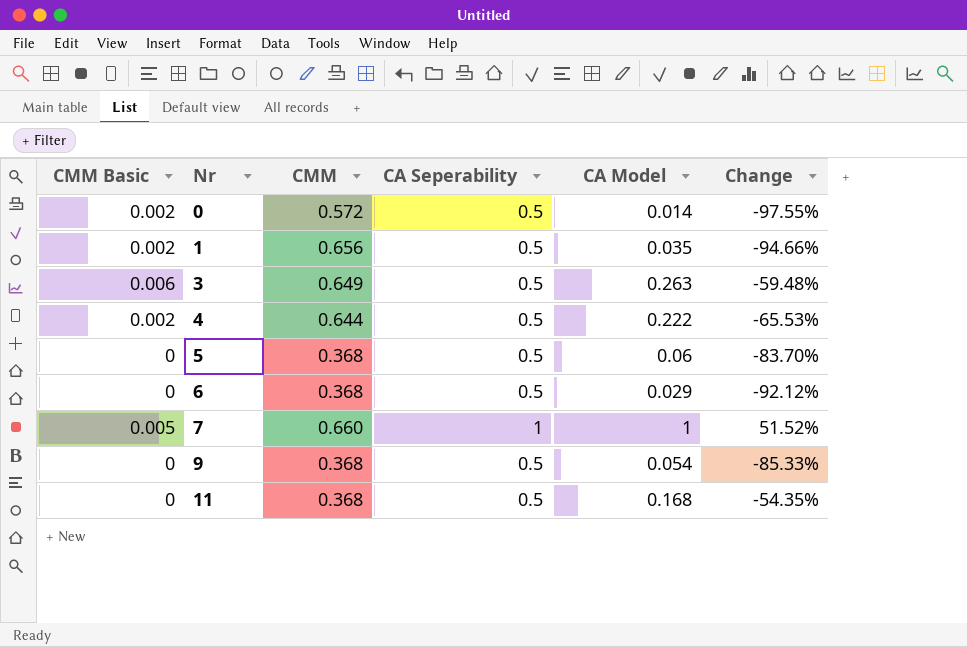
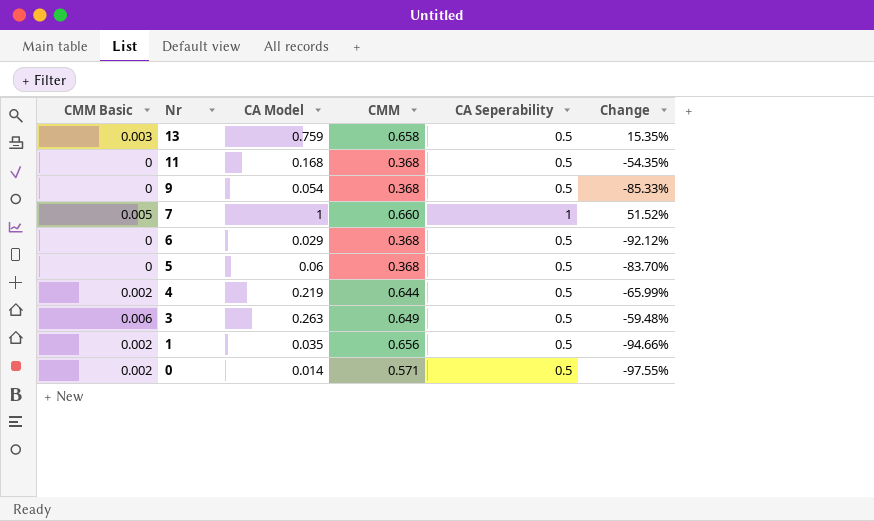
row order: Nr ascending -> Nr descending
column CA Model | position: 5 -> 3
row 13: none -> 0.003 | 0.759 | 0.658 | 0.5 | 15.35%
4 | CA Model: 0.222 -> 0.219
4 | Change: -65.53% -> -65.99%
0 | CMM: 0.572 -> 0.571

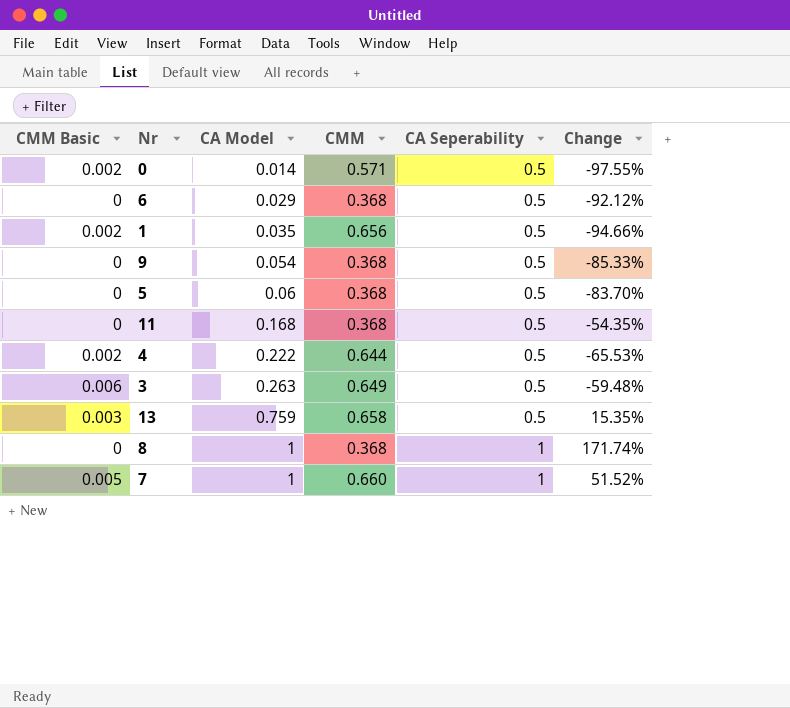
row order: Nr descending -> CA Model ascending
4 | CA Model: 0.219 -> 0.222
4 | Change: -65.99% -> -65.53%
row 8: none -> 0 | 1 | 0.368 | 1 | 171.74%

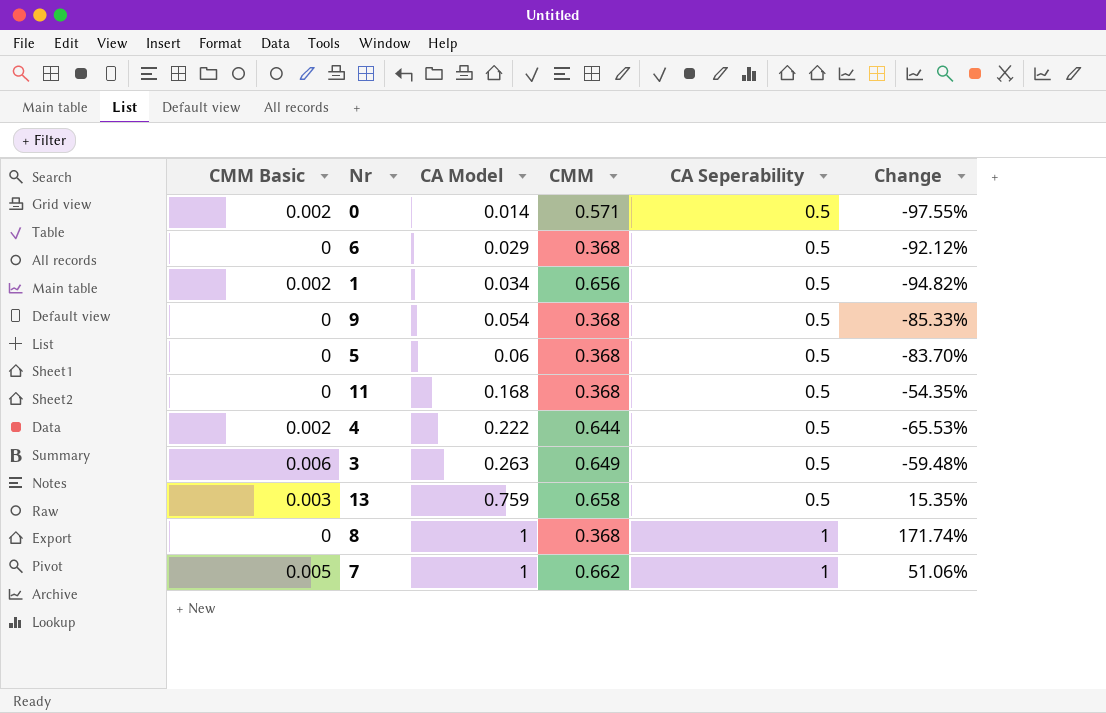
1 | CA Model: 0.035 -> 0.034
1 | Change: -94.66% -> -94.82%
7 | CMM: 0.660 -> 0.662
7 | Change: 51.52% -> 51.06%

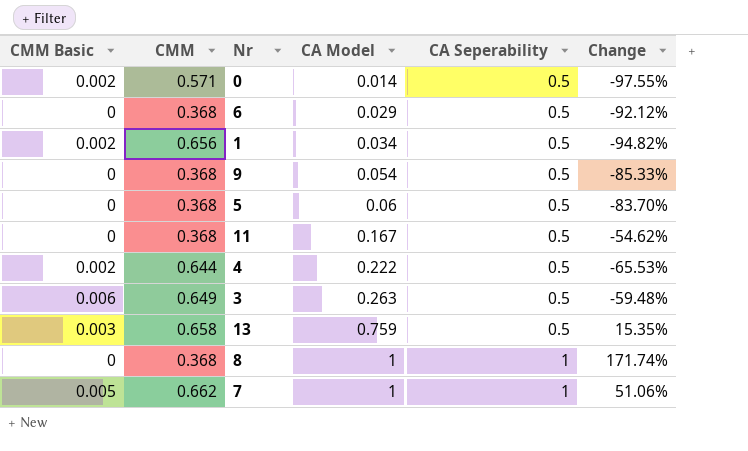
column CMM | position: 4 -> 2
11 | CA Model: 0.168 -> 0.167
11 | Change: -54.35% -> -54.62%

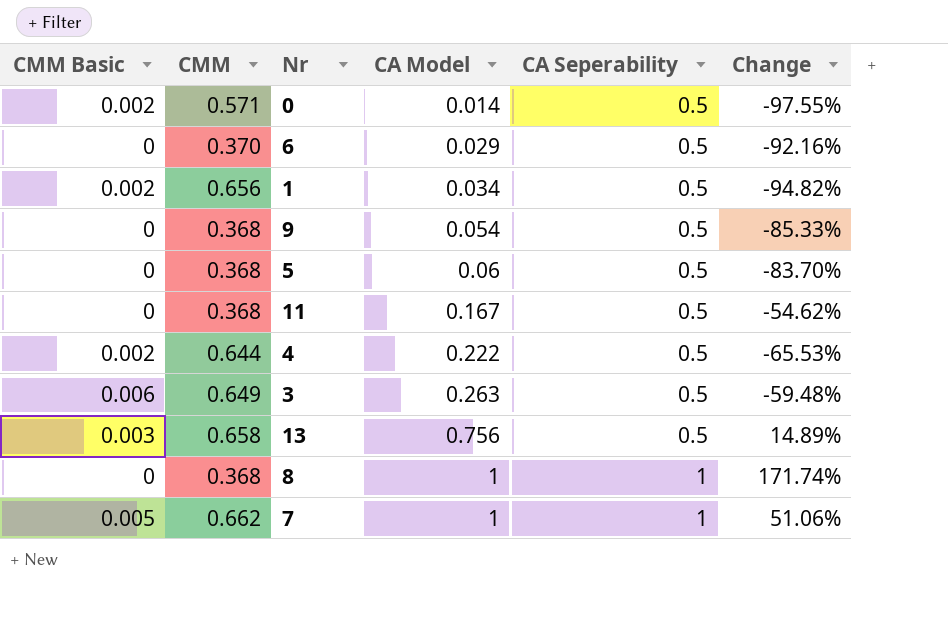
6 | CMM: 0.368 -> 0.370
6 | Change: -92.12% -> -92.16%
13 | CA Model: 0.759 -> 0.756
13 | Change: 15.35% -> 14.89%

